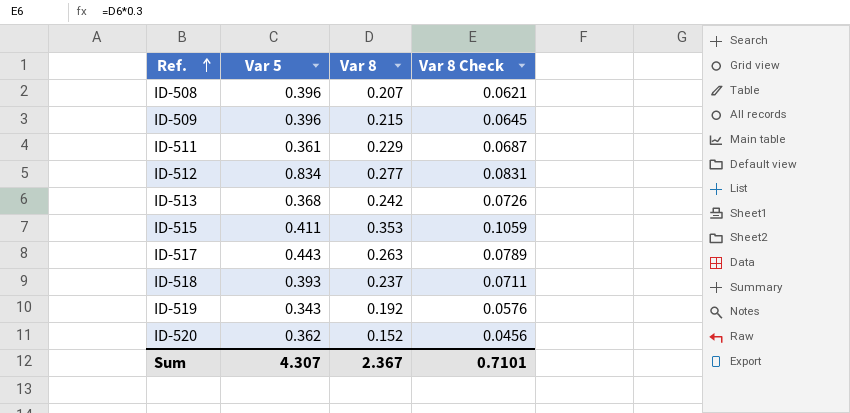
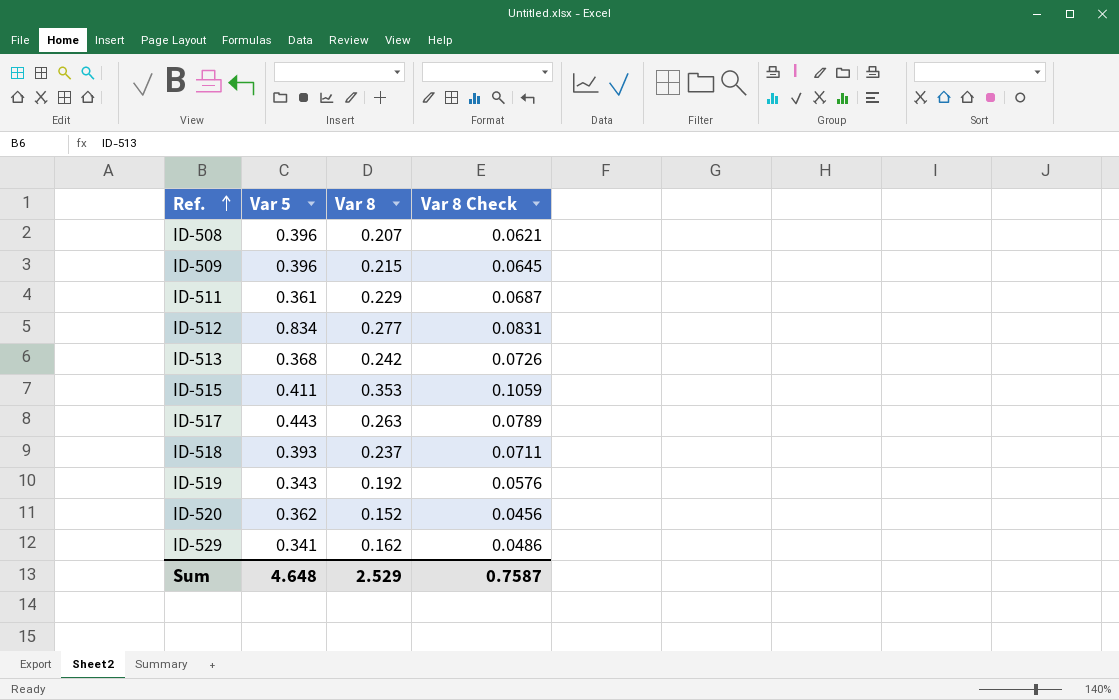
row ID-529: none -> 0.341 | 0.162 | 0.0486
Sum | Var 5: 4.307 -> 4.648
Sum | Var 8: 2.367 -> 2.529
Sum | Var 8 Check: 0.7101 -> 0.7587

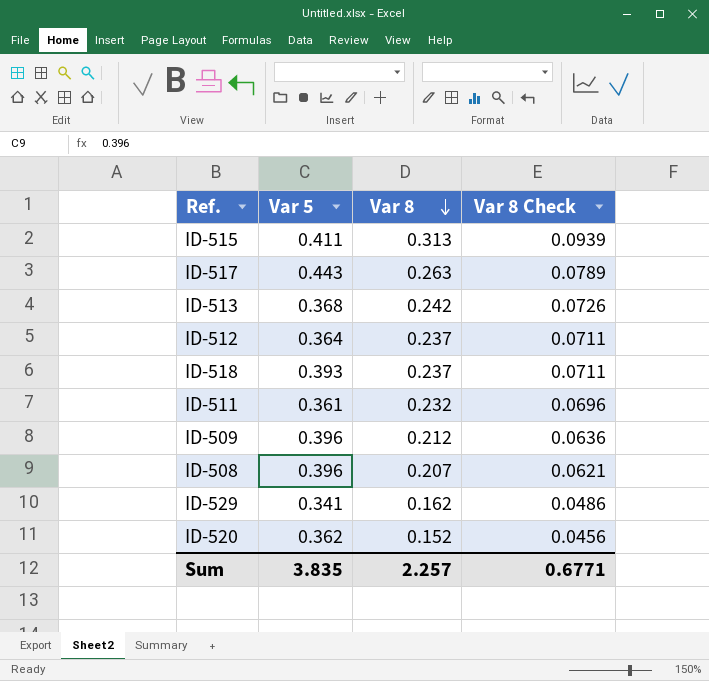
row order: Ref. ascending -> Var 8 descending
row ID-519: 0.343 | 0.192 | 0.0576 -> none
ID-515 | Var 8: 0.353 -> 0.313
ID-515 | Var 8 Check: 0.1059 -> 0.0939
ID-512 | Var 5: 0.834 -> 0.364
ID-512 | Var 8: 0.277 -> 0.237
ID-512 | Var 8 Check: 0.0831 -> 0.0711
ID-511 | Var 8: 0.229 -> 0.232
ID-511 | Var 8 Check: 0.0687 -> 0.0696
ID-509 | Var 8: 0.215 -> 0.212
ID-509 | Var 8 Check: 0.0645 -> 0.0636
Sum | Var 5: 4.648 -> 3.835
Sum | Var 8: 2.529 -> 2.257
Sum | Var 8 Check: 0.7587 -> 0.6771

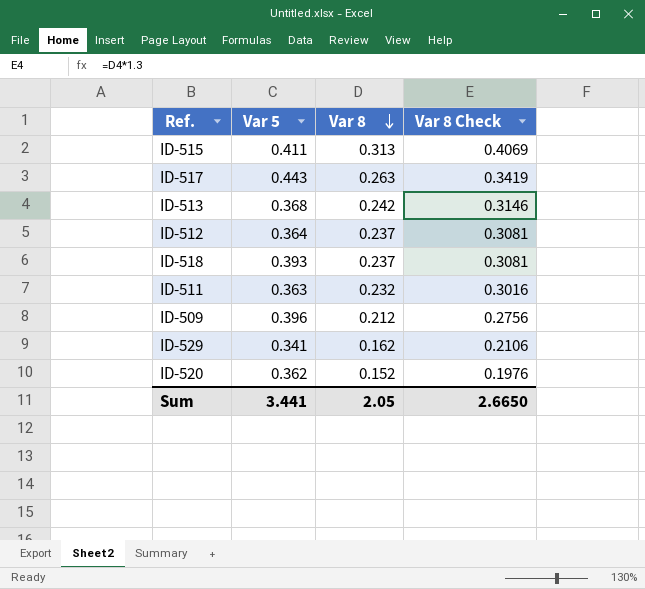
column Var 8 Check | formula: [Var 8] * 0.3 -> [Var 8] * 1.3
row ID-508: 0.396 | 0.207 | 0.0621 -> none
ID-511 | Var 5: 0.361 -> 0.363
Sum | Var 5: 3.835 -> 3.441
Sum | Var 8: 2.257 -> 2.05
Sum | Var 8 Check: 0.6771 -> 2.6650

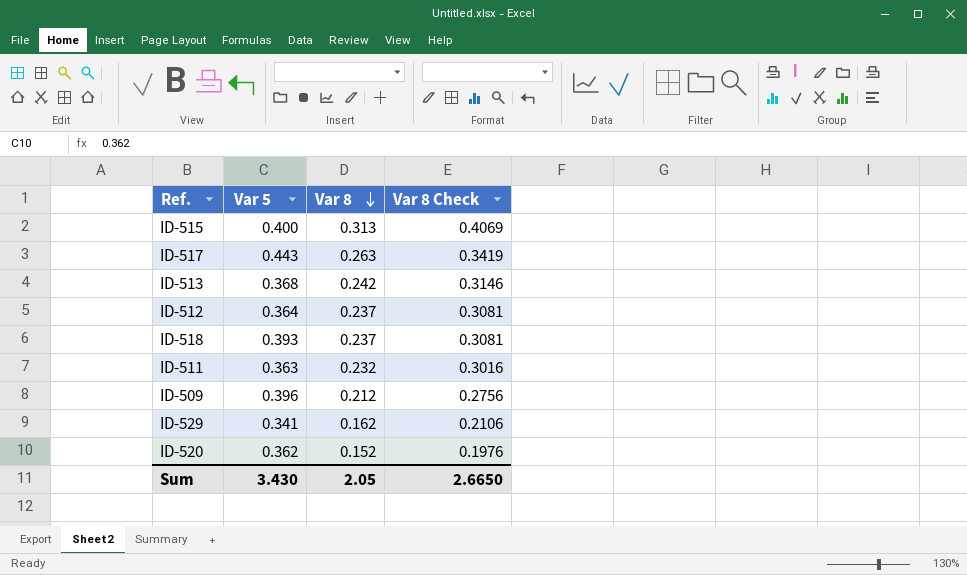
ID-515 | Var 5: 0.411 -> 0.400
Sum | Var 5: 3.441 -> 3.430

